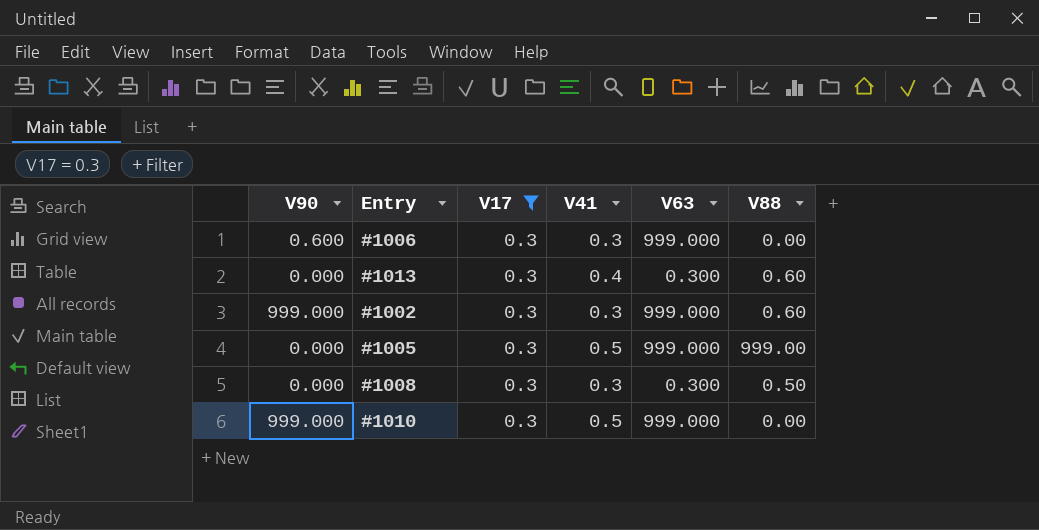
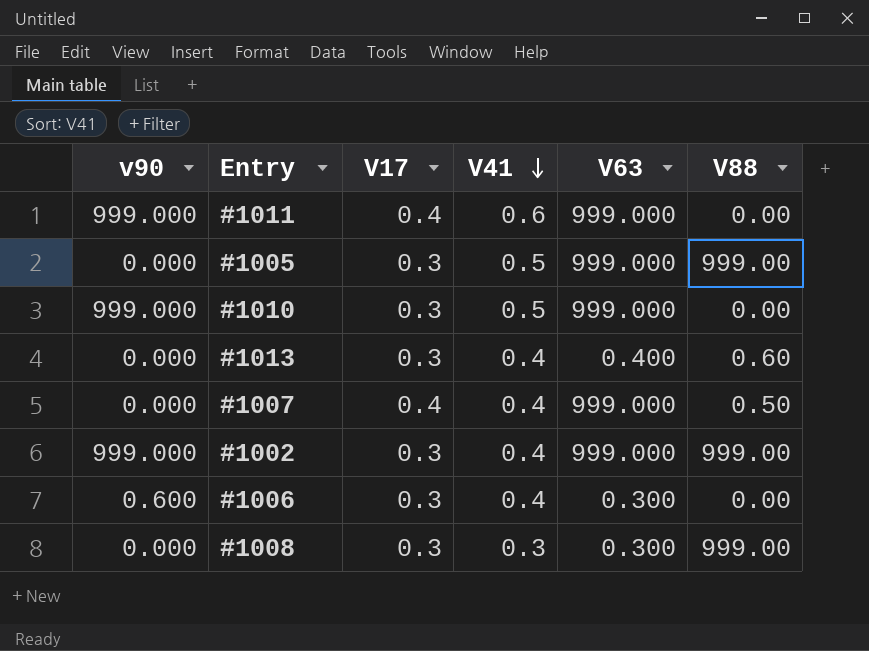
filter: V17 = 0.3 -> none
row order: none -> V41 descending
column name: V90 -> v90
#1013 | V63: 0.300 -> 0.400
#1002 | V41: 0.3 -> 0.4
#1002 | V88: 0.60 -> 999.00
#1006 | V41: 0.3 -> 0.4
#1006 | V63: 999.000 -> 0.300
#1008 | V88: 0.50 -> 999.00

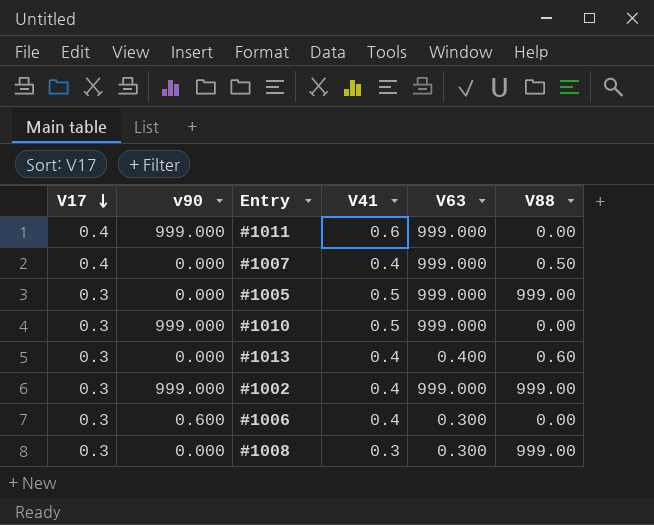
row order: V41 descending -> V17 descending
column V17 | position: 3 -> 1

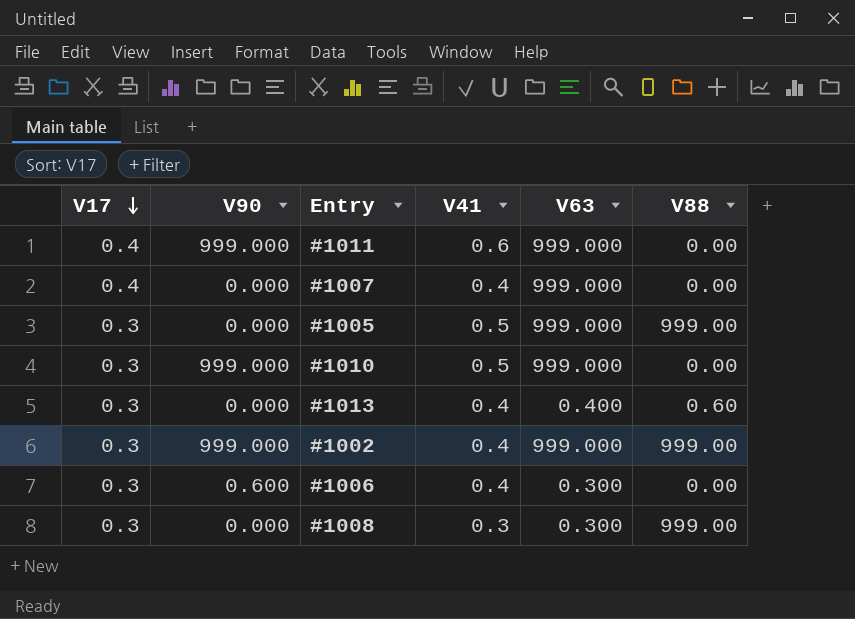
column name: v90 -> V90
#1007 | V88: 0.50 -> 0.00

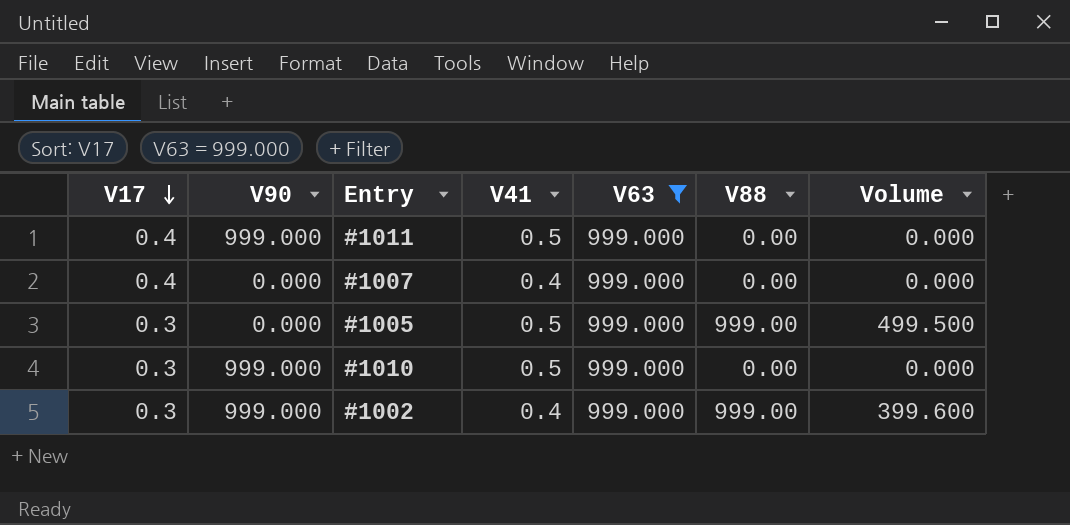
filter: none -> V63 = 999.000
column Volume | formula: none -> [V41] * [V88]
#1011 | V41: 0.6 -> 0.5

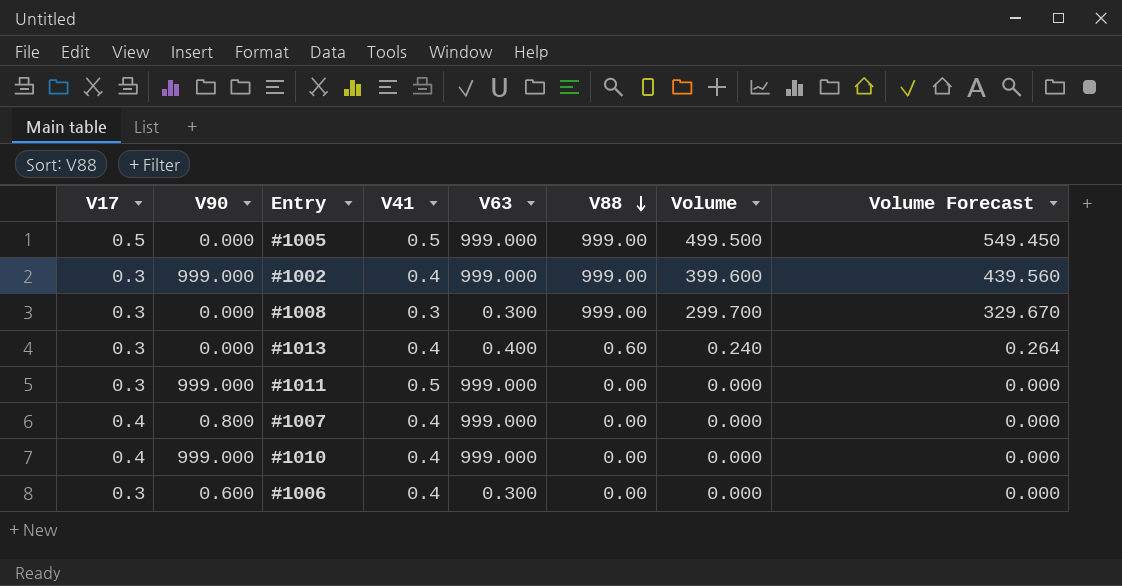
filter: V63 = 999.000 -> none
row order: V17 descending -> V88 descending
column Volume Forecast | formula: none -> [Volume] * 1.1
#1005 | V17: 0.3 -> 0.5
#1011 | V17: 0.4 -> 0.3
#1007 | V90: 0.000 -> 0.800
#1010 | V17: 0.3 -> 0.4
#1010 | V41: 0.5 -> 0.4

